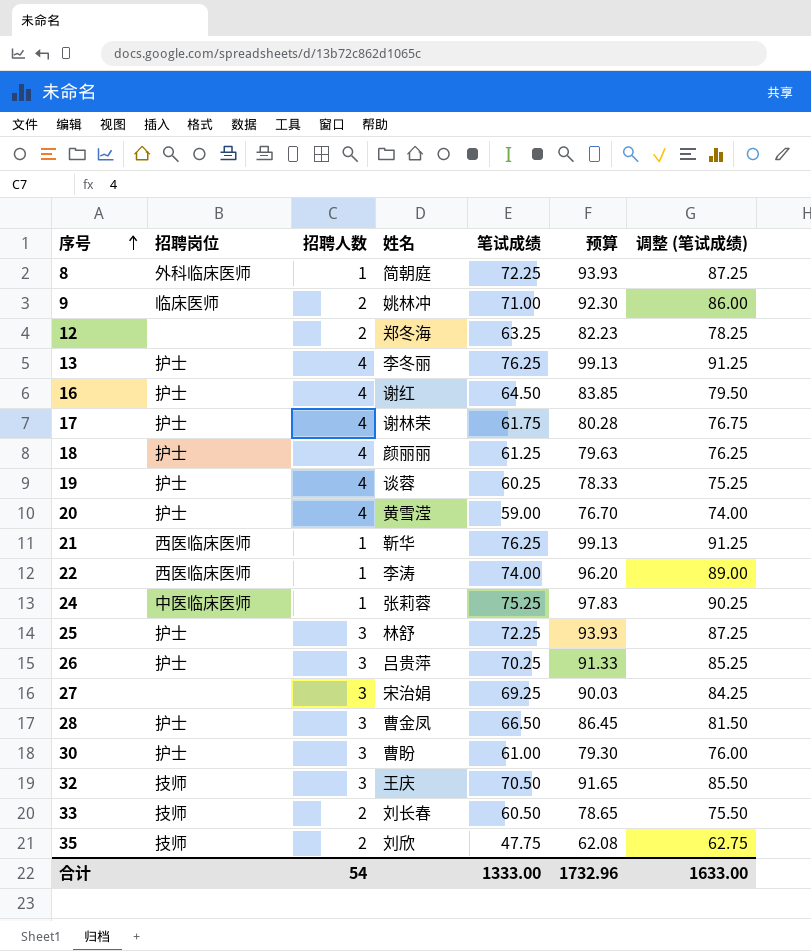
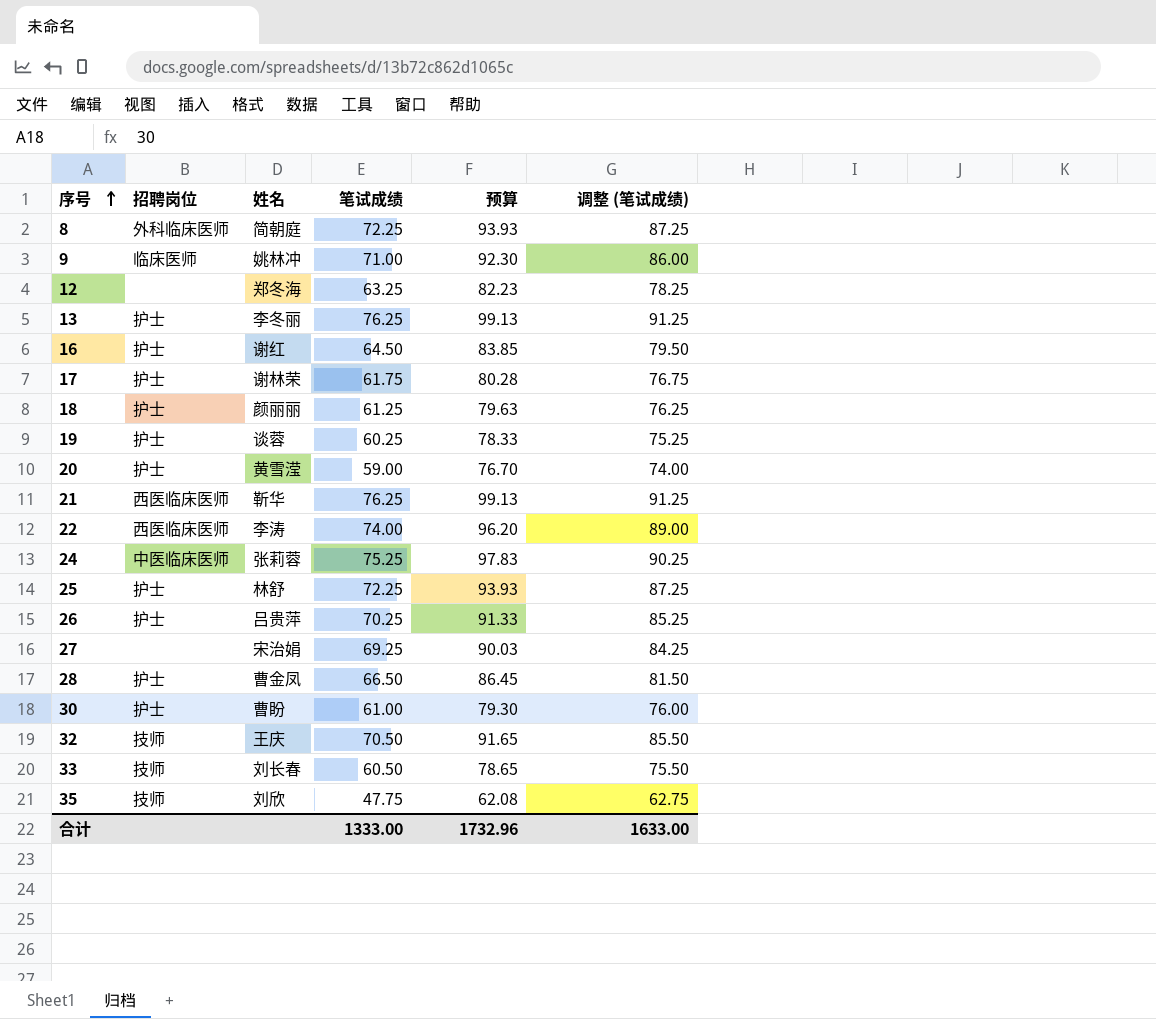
column 招聘人数 | position: 3 -> none

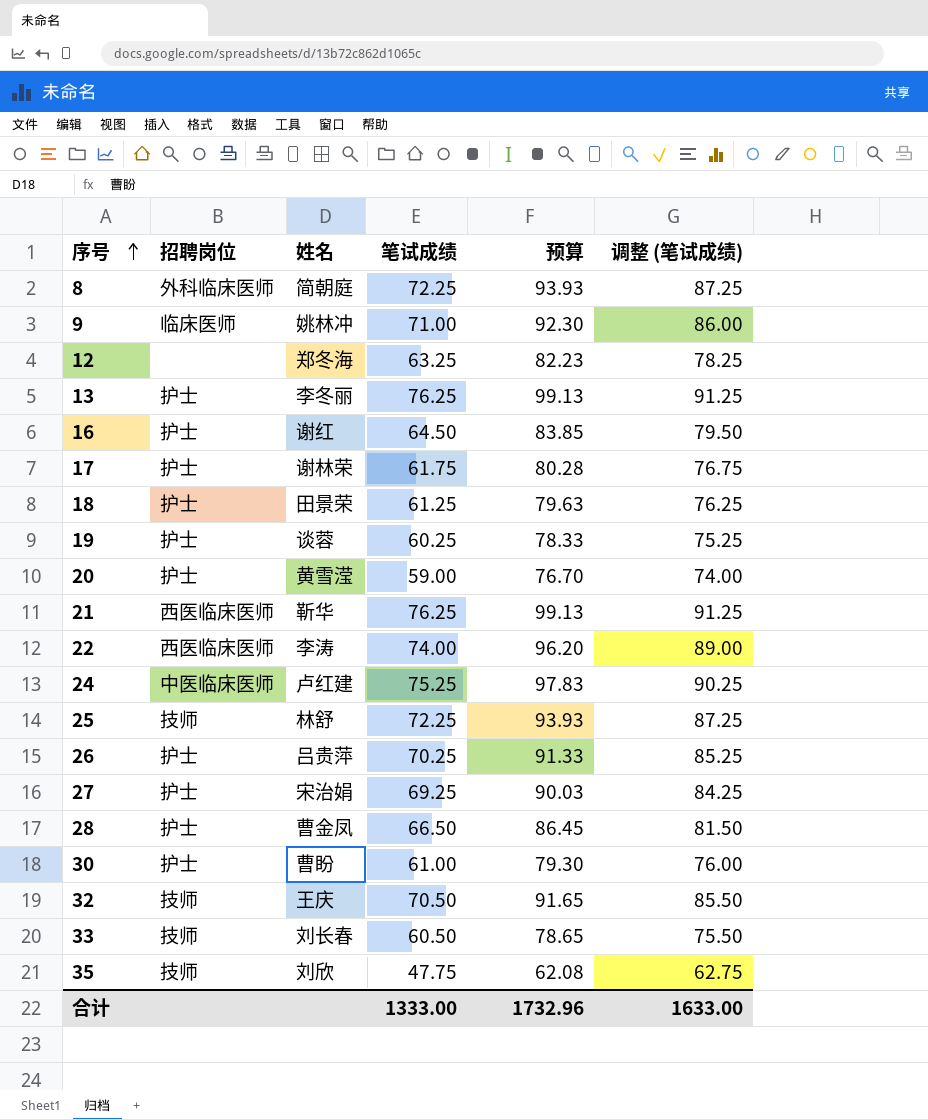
18 | 姓名: 颜丽丽 -> 田景荣
24 | 姓名: 张莉蓉 -> 卢红建
25 | 招聘岗位: 护士 -> 技师
27 | 招聘岗位: none -> 护士

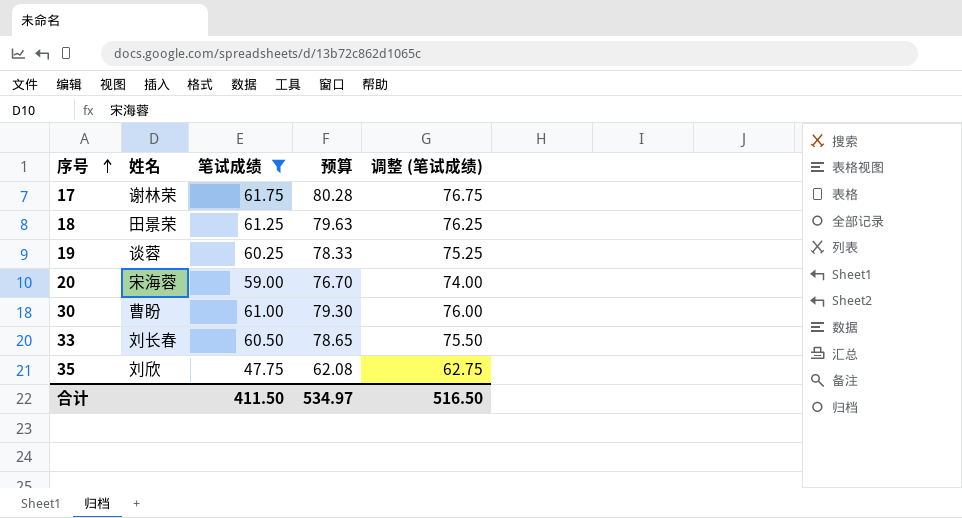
filter: none -> 笔试成绩 <= 61.75
column 招聘岗位 | position: 2 -> none
20 | 姓名: 黄雪滢 -> 宋海蓉
合计 | 笔试成绩: 1333.00 -> 411.50
合计 | 预算: 1732.96 -> 534.97
合计 | 调整 (笔试成绩): 1633.00 -> 516.50

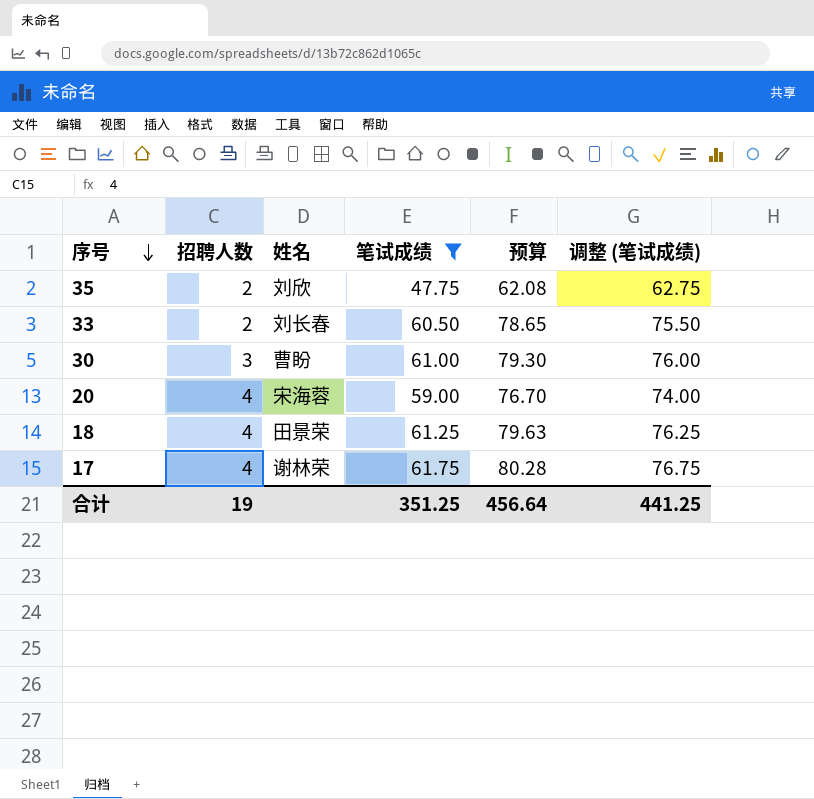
row order: 序号 ascending -> 序号 descending
column 招聘人数 | position: none -> 2
row 19: 谈蓉 | 60.25 | 78.33 | 75.25 -> none
合计 | 笔试成绩: 411.50 -> 351.25
合计 | 预算: 534.97 -> 456.64
合计 | 调整 (笔试成绩): 516.50 -> 441.25

